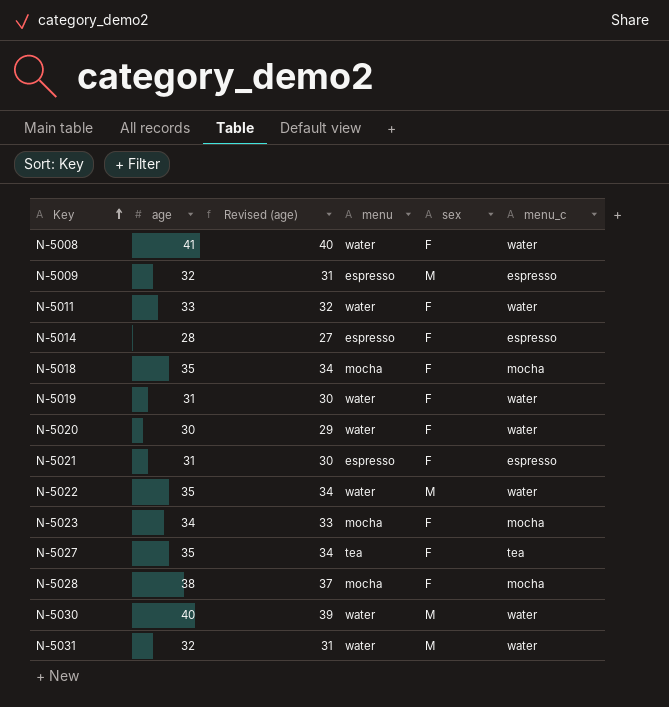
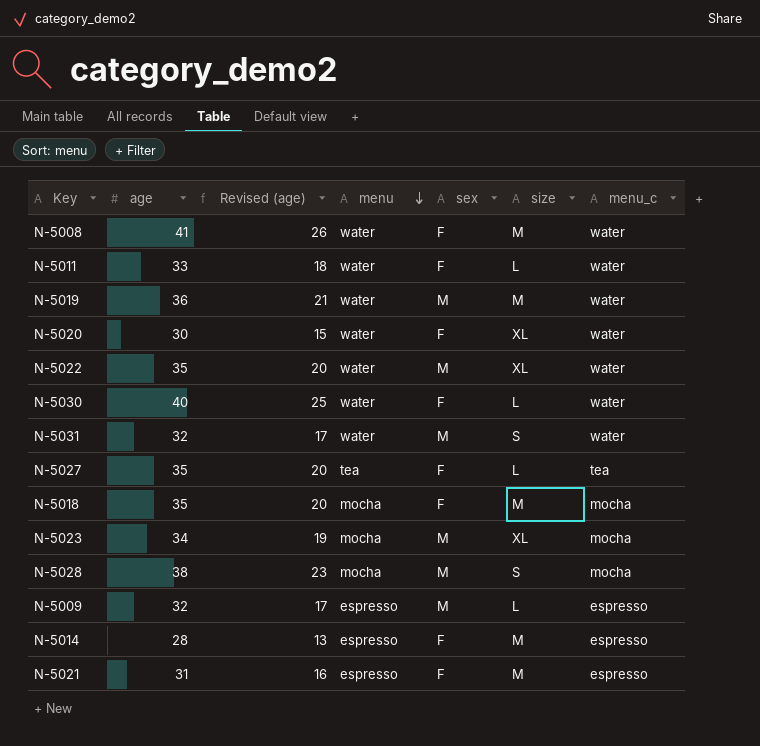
row order: Key ascending -> menu descending
column Revised (age) | formula: [age] - 1 -> [age] - 15
column size | position: none -> 6
N-5019 | age: 31 -> 36
N-5019 | sex: F -> M
N-5030 | sex: M -> F
N-5023 | sex: F -> M
N-5028 | sex: F -> M

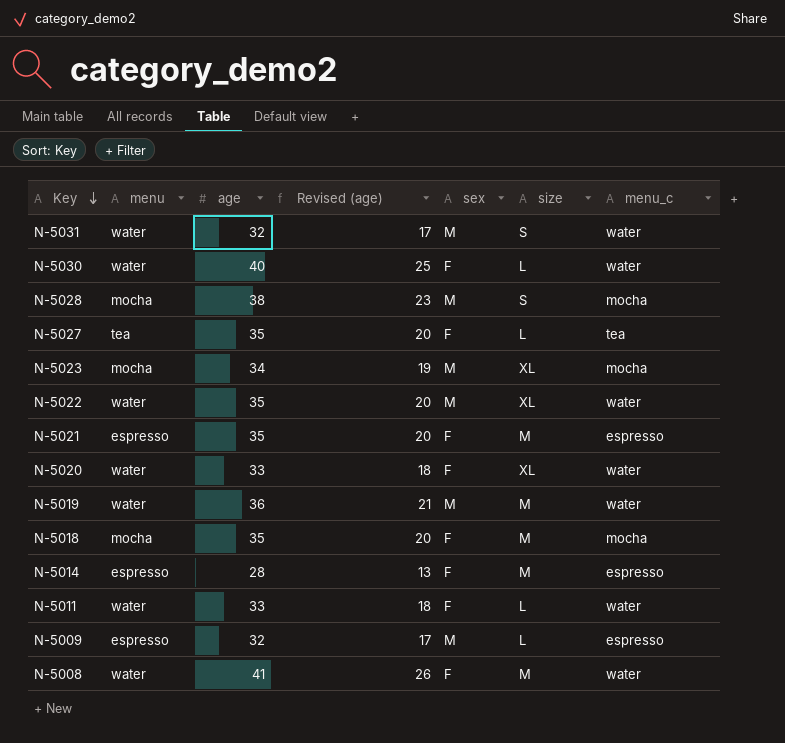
row order: menu descending -> Key descending
column menu | position: 4 -> 2
N-5021 | age: 31 -> 35
N-5021 | Revised (age): 16 -> 20
N-5020 | age: 30 -> 33
N-5020 | Revised (age): 15 -> 18

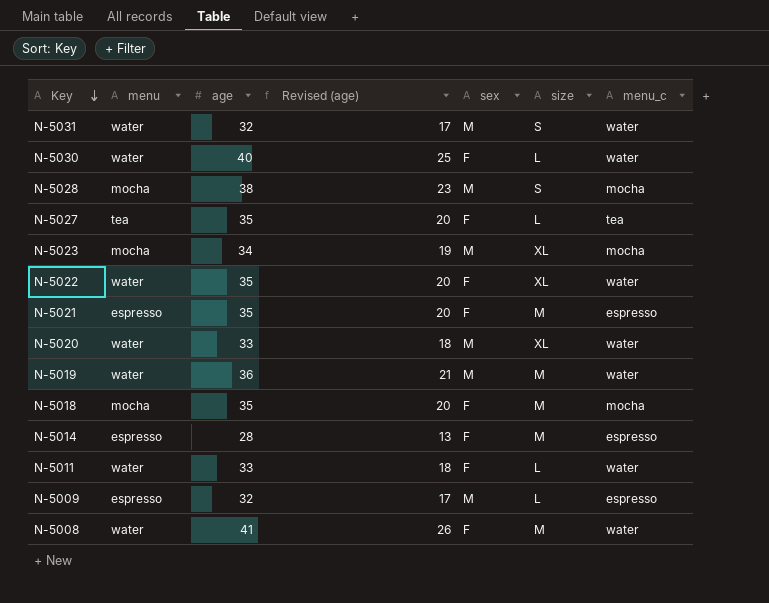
N-5022 | sex: M -> F
N-5020 | sex: F -> M

